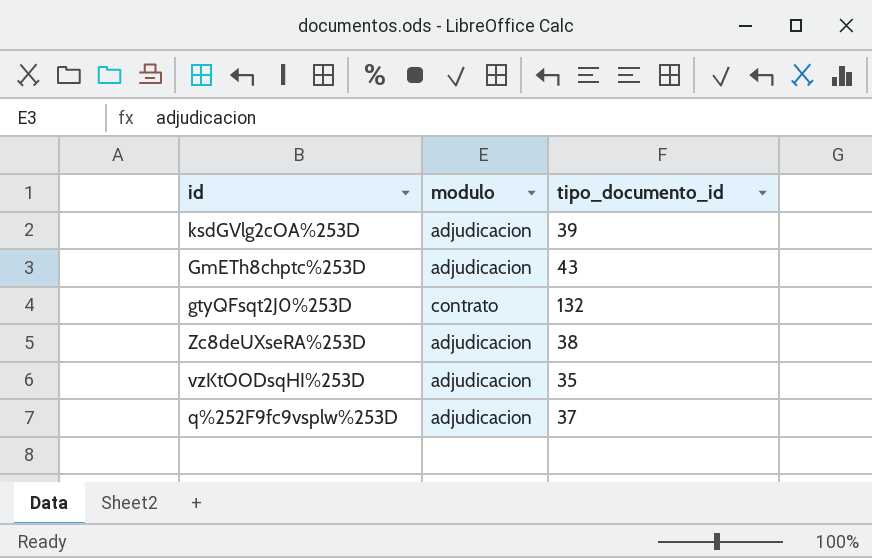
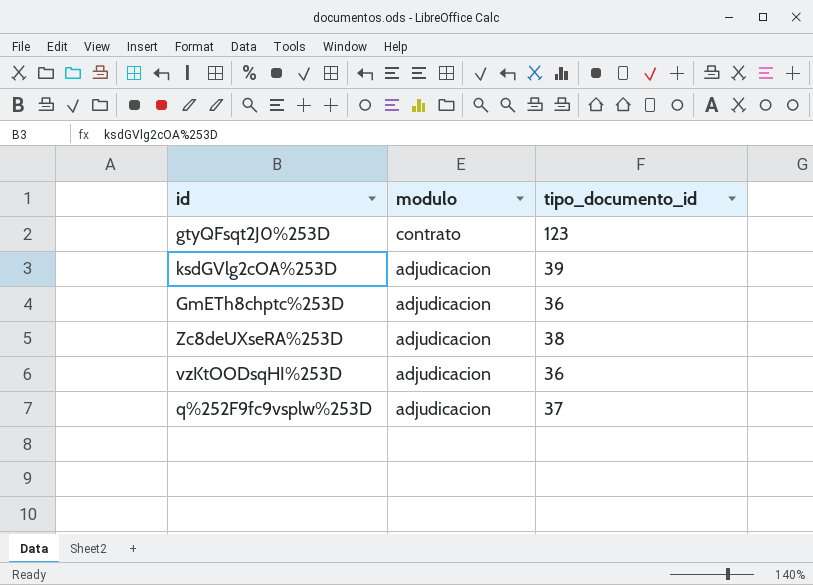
row order: none -> modulo descending
gtyQFsqt2J0%253D | tipo_documento_id: 132 -> 123
GmETh8chptc%253D | tipo_documento_id: 43 -> 36
vzKtOODsqHI%253D | tipo_documento_id: 35 -> 36

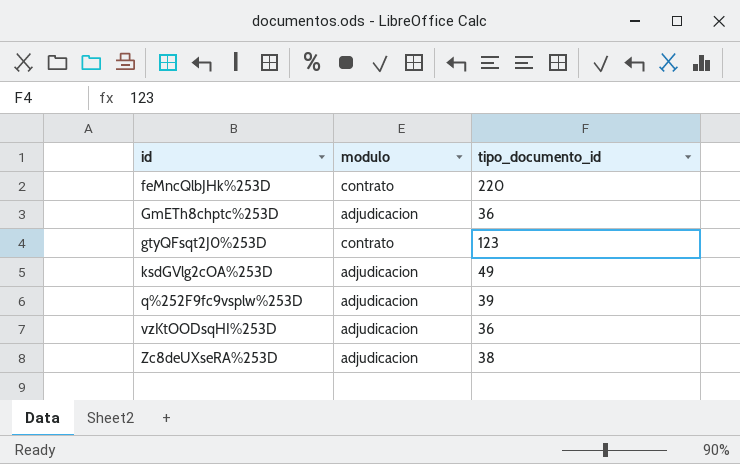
row order: modulo descending -> id ascending
row feMncQlbJHk%253D: none -> contrato | 220
ksdGVlg2cOA%253D | tipo_documento_id: 39 -> 49
q%252F9fc9vsplw%253D | tipo_documento_id: 37 -> 39

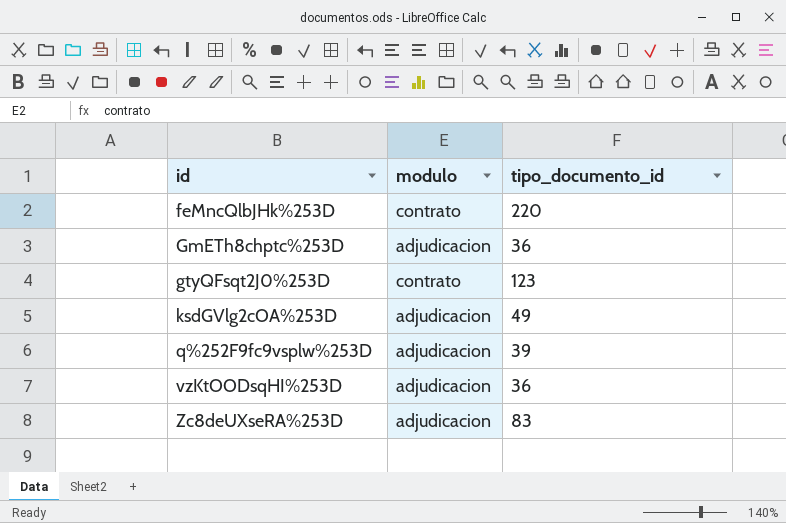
Zc8deUXseRA%253D | tipo_documento_id: 38 -> 83

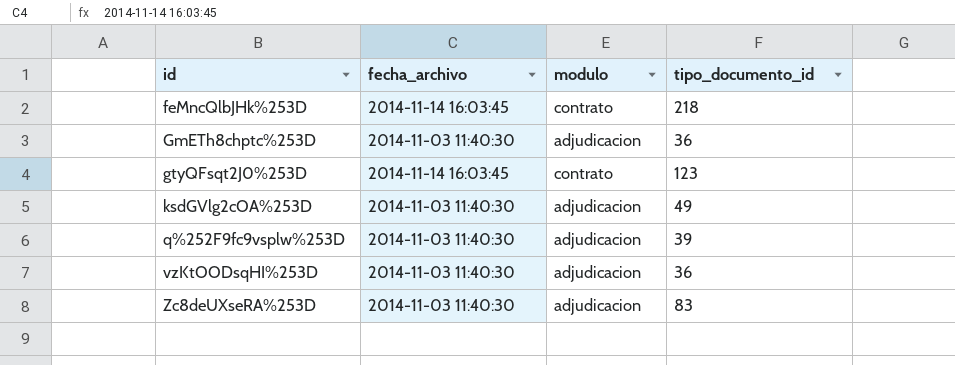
column fecha_archivo | position: none -> 2
feMncQlbJHk%253D | tipo_documento_id: 220 -> 218

